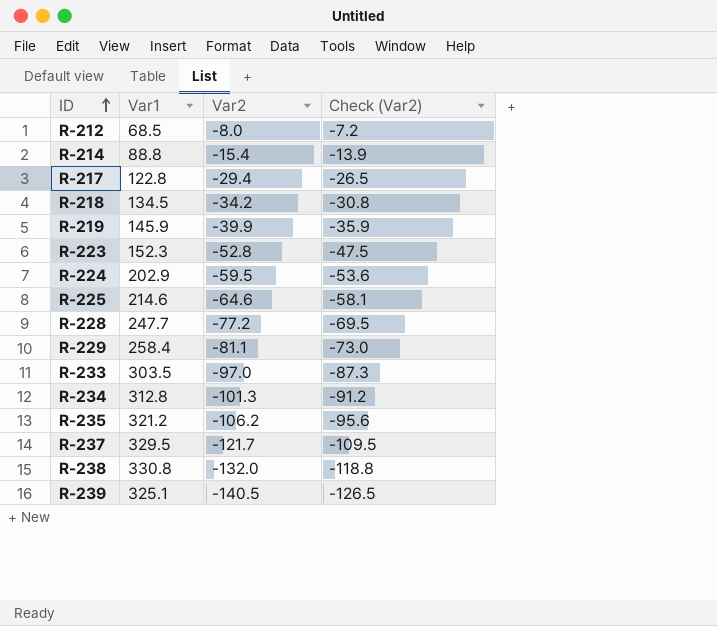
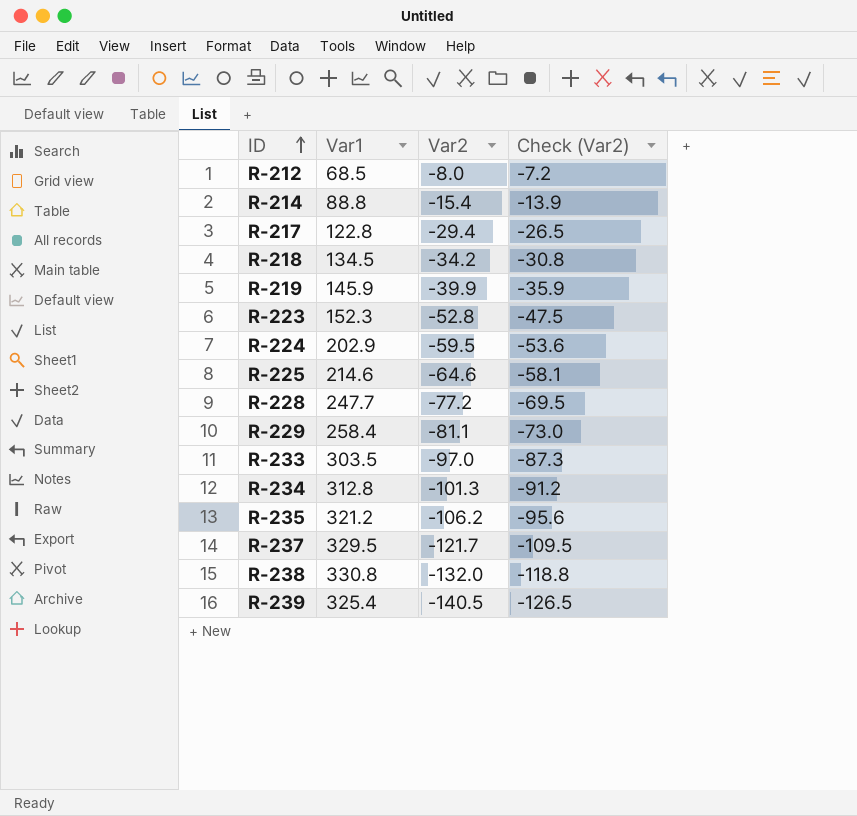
R-239 | Var1: 325.1 -> 325.4

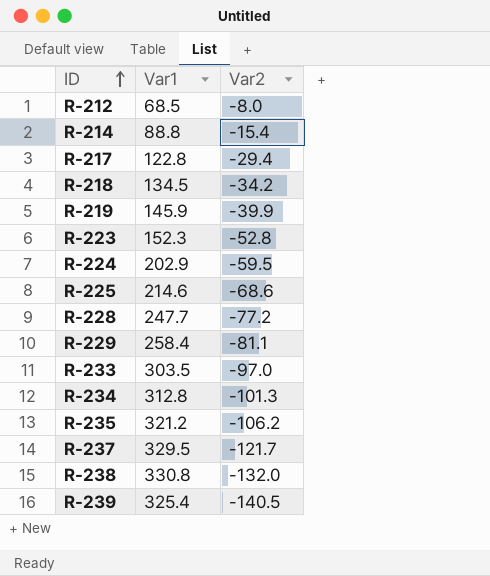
column Check (Var2) | formula: [Var2] * 0.9 -> none
R-225 | Var2: -64.6 -> -68.6

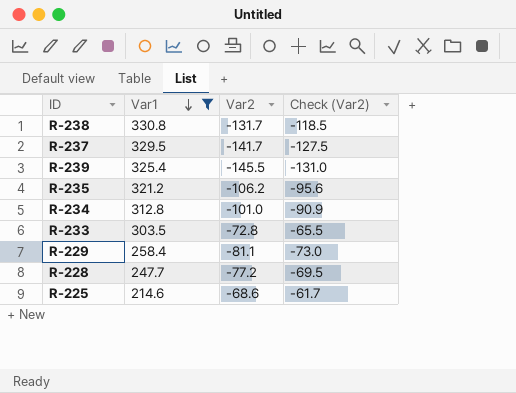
filter: none -> Var1 >= 214.6
row order: ID ascending -> Var1 descending
column Check (Var2) | formula: none -> [Var2] * 0.9
R-238 | Var2: -132.0 -> -131.7
R-237 | Var2: -121.7 -> -141.7
R-239 | Var2: -140.5 -> -145.5
R-234 | Var2: -101.3 -> -101.0
R-233 | Var2: -97.0 -> -72.8

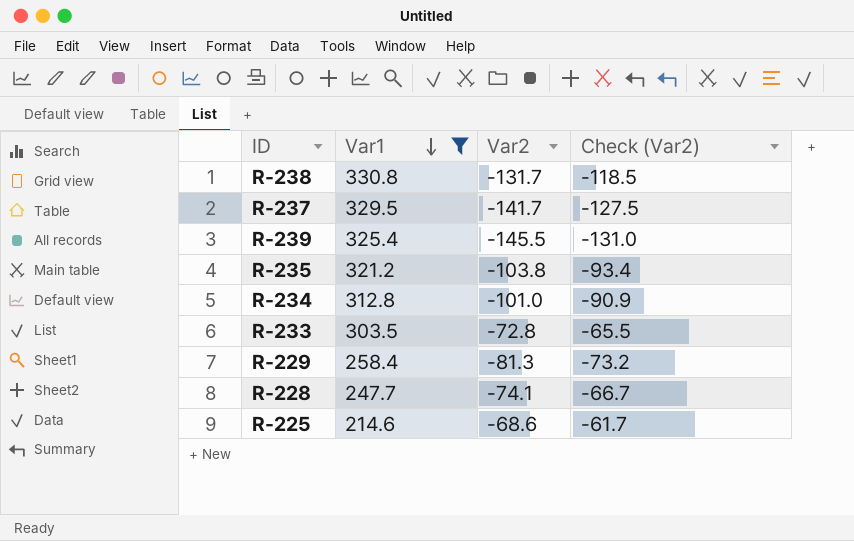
R-235 | Var2: -106.2 -> -103.8
R-235 | Check (Var2): -95.6 -> -93.4
R-229 | Var2: -81.1 -> -81.3
R-229 | Check (Var2): -73.0 -> -73.2
R-228 | Var2: -77.2 -> -74.1
R-228 | Check (Var2): -69.5 -> -66.7

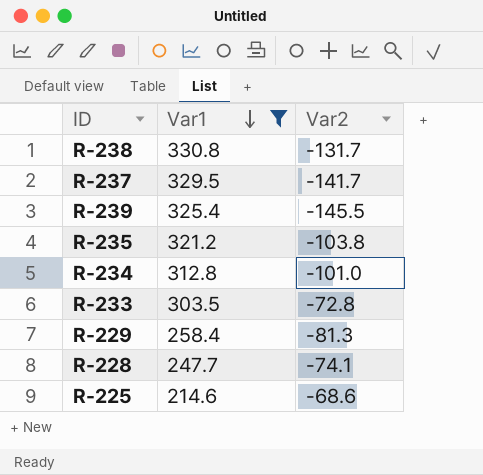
column Check (Var2) | formula: [Var2] * 0.9 -> none

